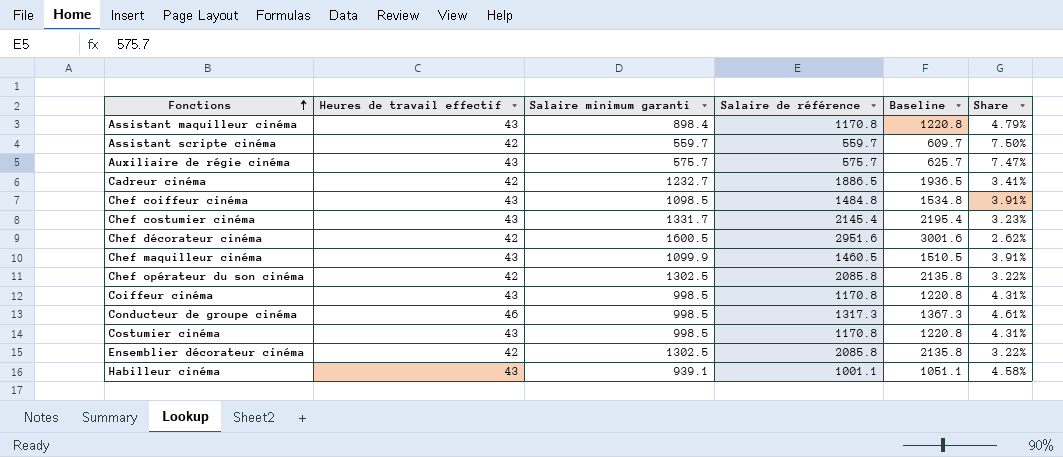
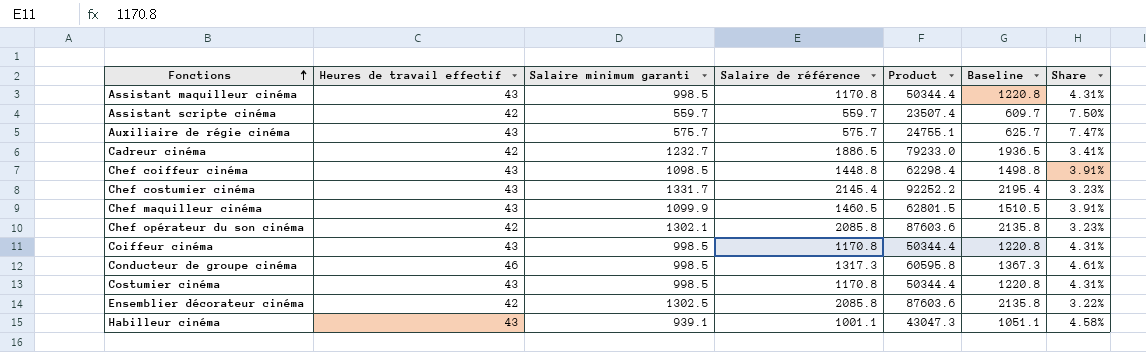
column Product | formula: none -> [Heures de travail effectif] * [Salaire de référence]
row Chef décorateur cinéma: 42 | 1600.5 | 2951.6 | 3001.6 | 2.62% -> none
Assistant maquilleur cinéma | Salaire minimum garanti: 898.4 -> 998.5
Assistant maquilleur cinéma | Share: 4.79% -> 4.31%
Chef coiffeur cinéma | Salaire de référence: 1484.8 -> 1448.8
Chef coiffeur cinéma | Baseline: 1534.8 -> 1498.8
Chef opérateur du son cinéma | Salaire minimum garanti: 1302.5 -> 1302.1
Chef opérateur du son cinéma | Share: 3.22% -> 3.23%

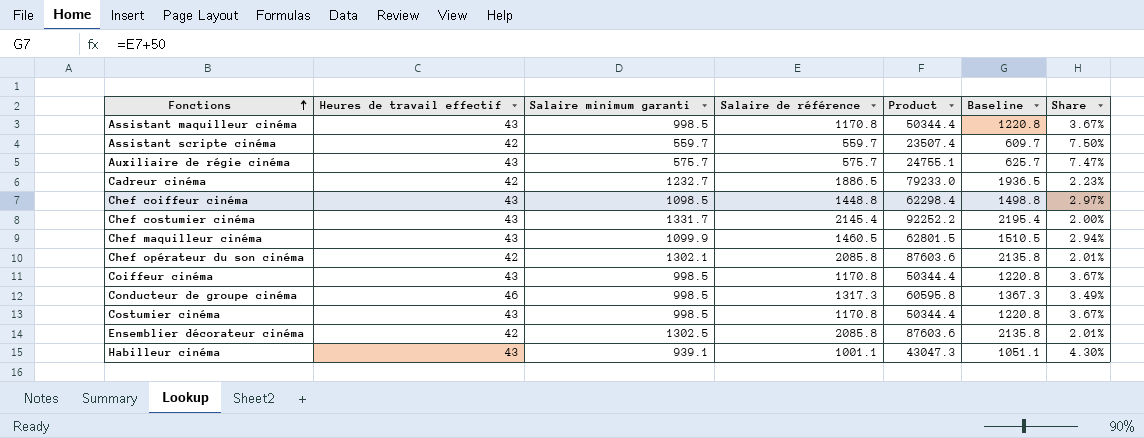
column Share | formula: [Heures de travail effectif] / [Salaire minimum garanti] -> [Heures de travail effectif] / [Salaire de référence]

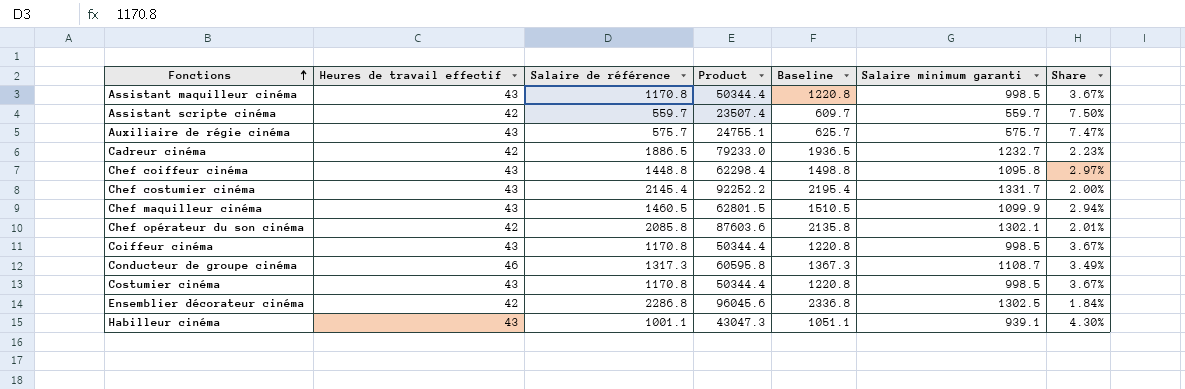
column Salaire minimum garanti | position: 3 -> 6
Chef coiffeur cinéma | Salaire minimum garanti: 1098.5 -> 1095.8
Conducteur de groupe cinéma | Salaire minimum garanti: 998.5 -> 1108.7
Ensemblier décorateur cinéma | Salaire de référence: 2085.8 -> 2286.8
Ensemblier décorateur cinéma | Product: 87603.6 -> 96045.6
Ensemblier décorateur cinéma | Baseline: 2135.8 -> 2336.8
Ensemblier décorateur cinéma | Share: 2.01% -> 1.84%

